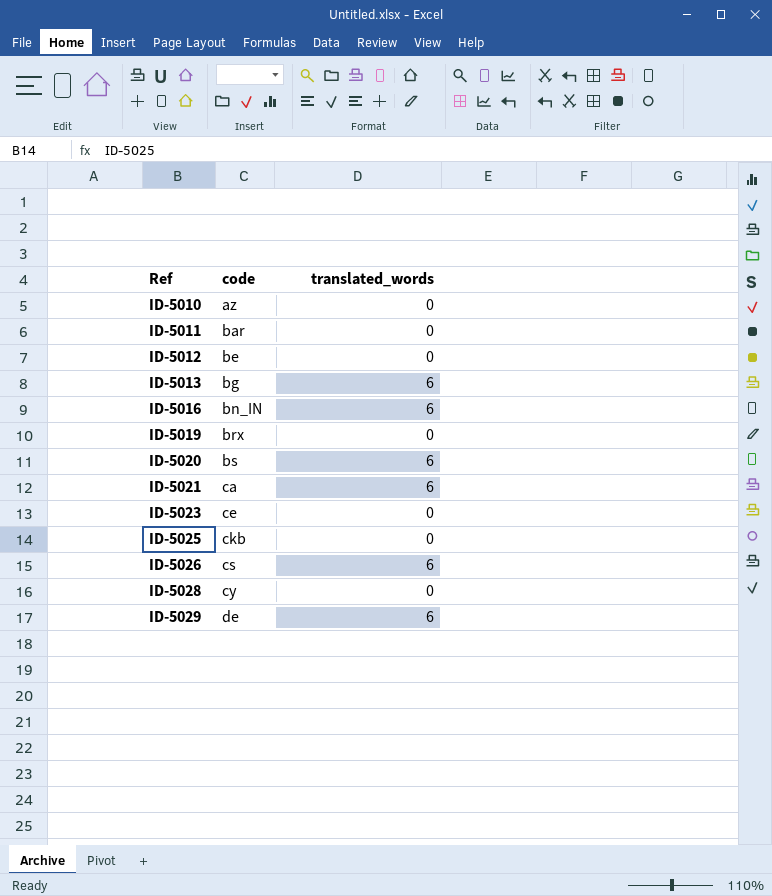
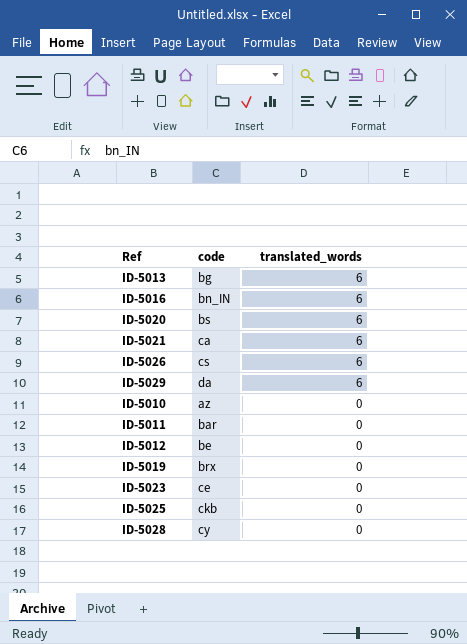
row order: Ref ascending -> translated_words descending
ID-5029 | code: de -> da

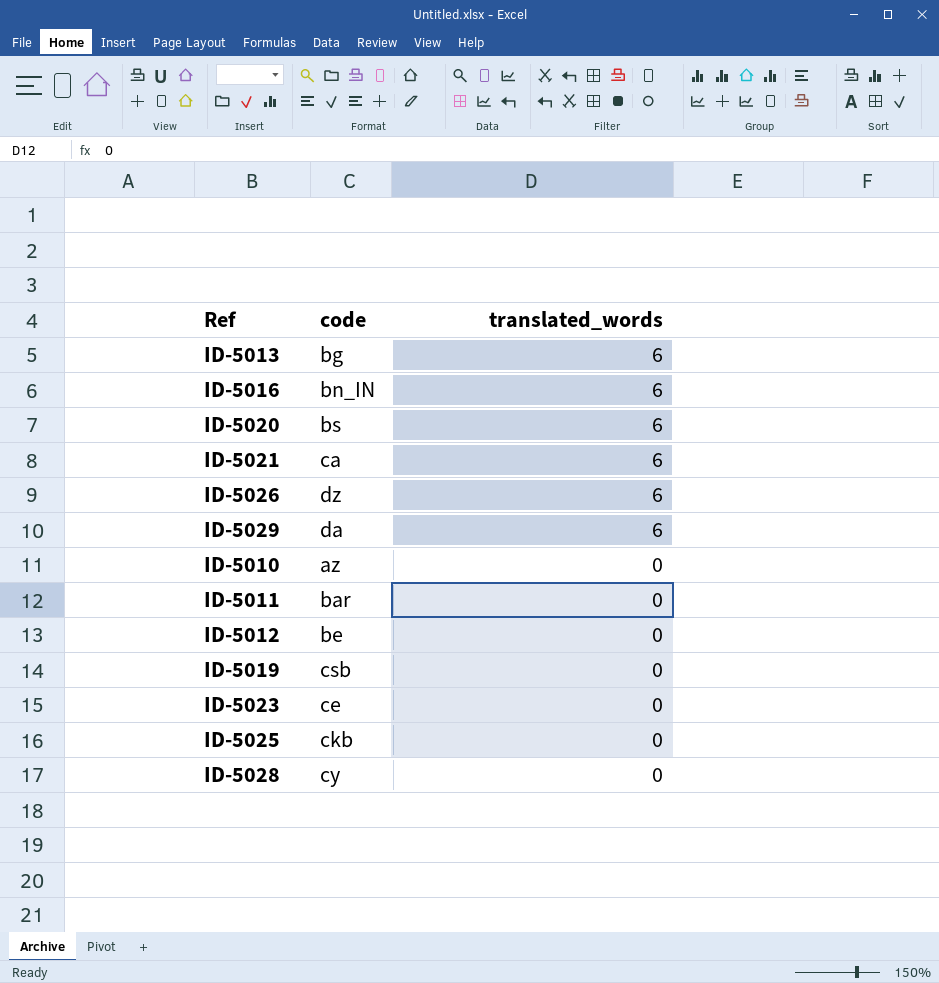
ID-5026 | code: cs -> dz
ID-5019 | code: brx -> csb

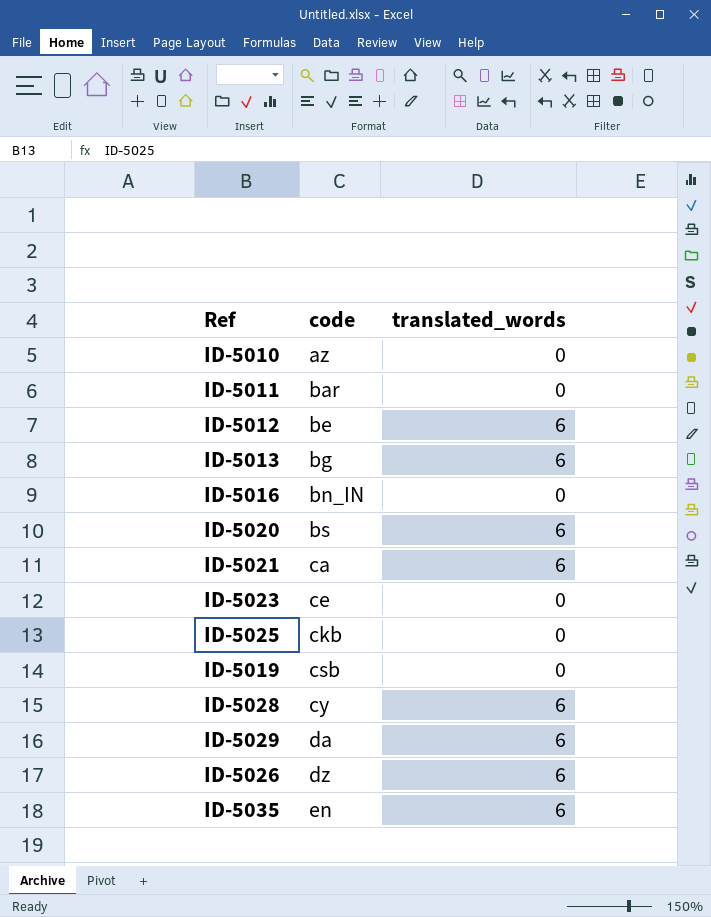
row order: translated_words descending -> code ascending
ID-5012 | translated_words: 0 -> 6
ID-5016 | translated_words: 6 -> 0
ID-5028 | translated_words: 0 -> 6
row ID-5035: none -> en | 6

